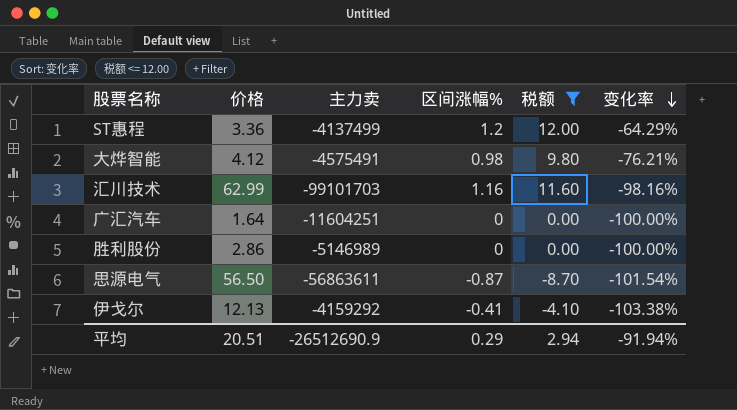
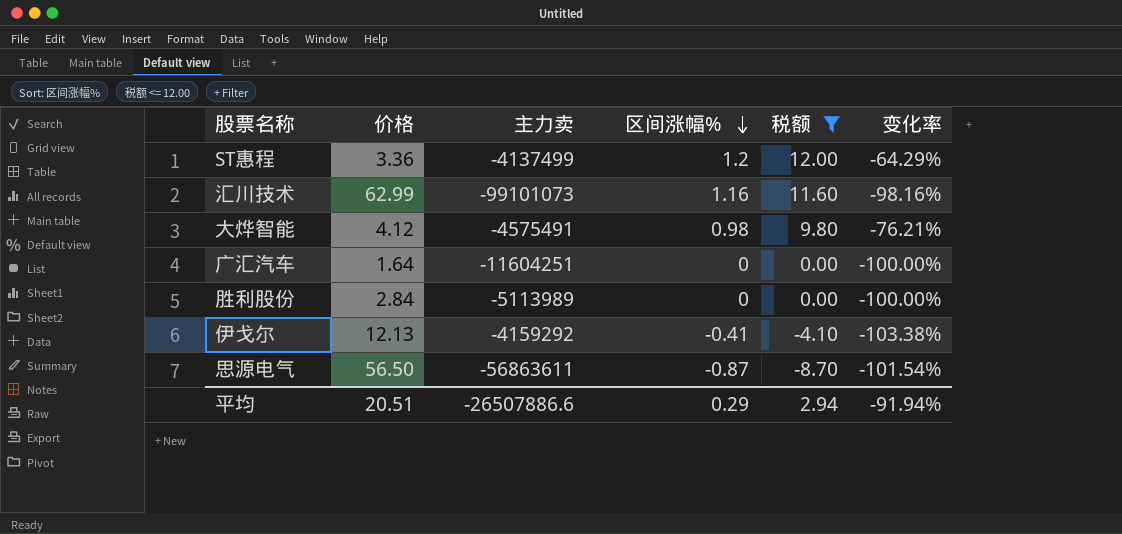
row order: 变化率 descending -> 区间涨幅% descending
汇川技术 | 主力卖: -99101703 -> -99101073
胜利股份 | 价格: 2.86 -> 2.84
胜利股份 | 主力卖: -5146989 -> -5113989
平均 | 主力卖: -26512690.9 -> -26507886.6

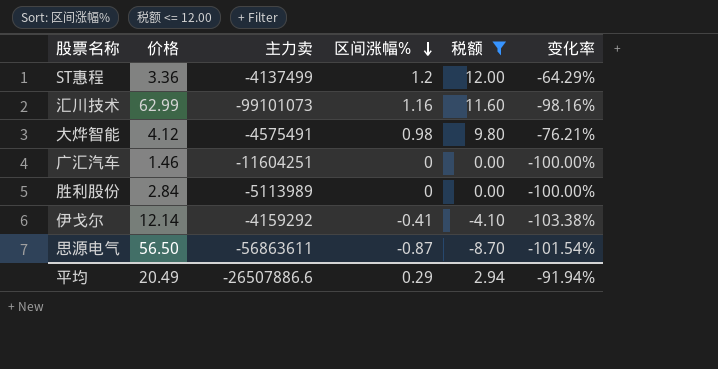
广汇汽车 | 价格: 1.64 -> 1.46
伊戈尔 | 价格: 12.13 -> 12.14
平均 | 价格: 20.51 -> 20.49

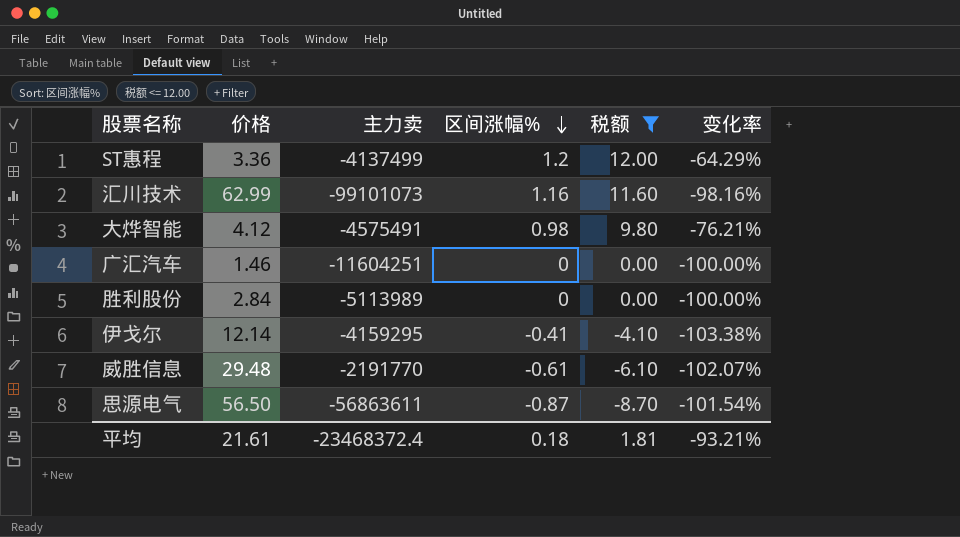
伊戈尔 | 主力卖: -4159292 -> -4159295
row 威胜信息: none -> 29.48 | -2191770 | -0.61 | -6.10 | -102.07%
平均 | 价格: 20.49 -> 21.61
平均 | 主力卖: -26507886.6 -> -23468372.4
平均 | 区间涨幅%: 0.29 -> 0.18
平均 | 税额: 2.94 -> 1.81
平均 | 变化率: -91.94% -> -93.21%

